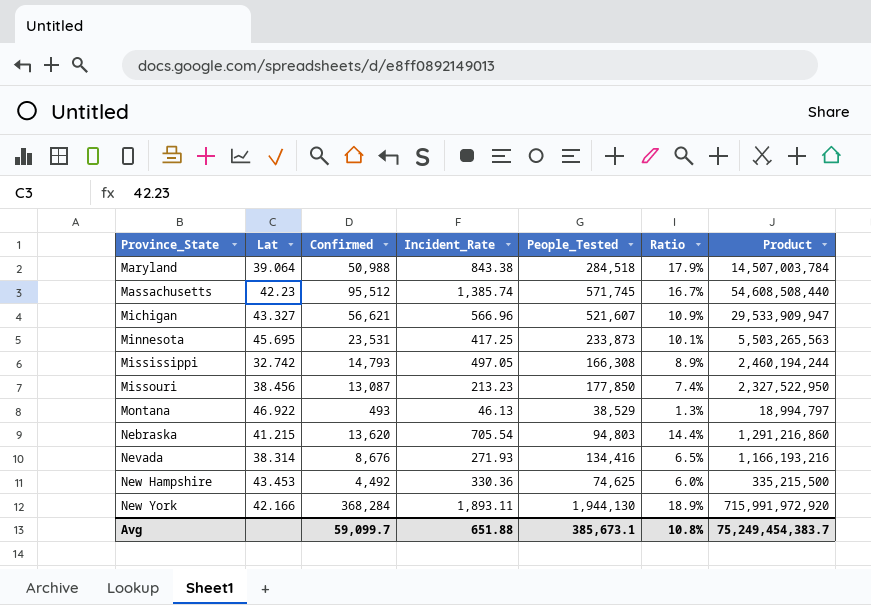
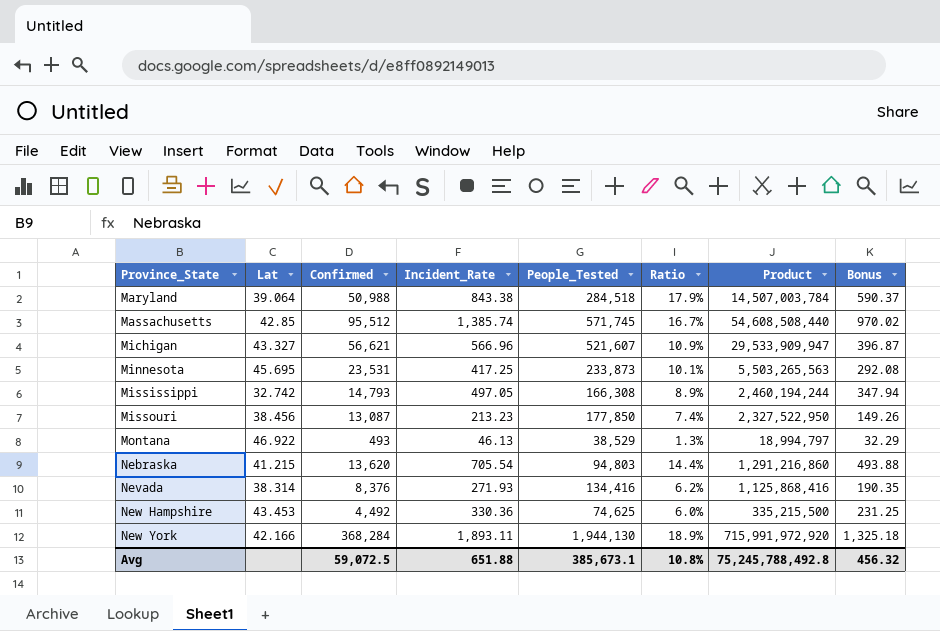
column Bonus | formula: none -> [Incident_Rate] * 0.7
Massachusetts | Lat: 42.23 -> 42.85
Nevada | Confirmed: 8,676 -> 8,376
Nevada | Ratio: 6.5% -> 6.2%
Nevada | Product: 1,166,193,216 -> 1,125,868,416
Avg | Confirmed: 59,099.7 -> 59,072.5
Avg | Product: 75,249,454,383.7 -> 75,245,788,492.8

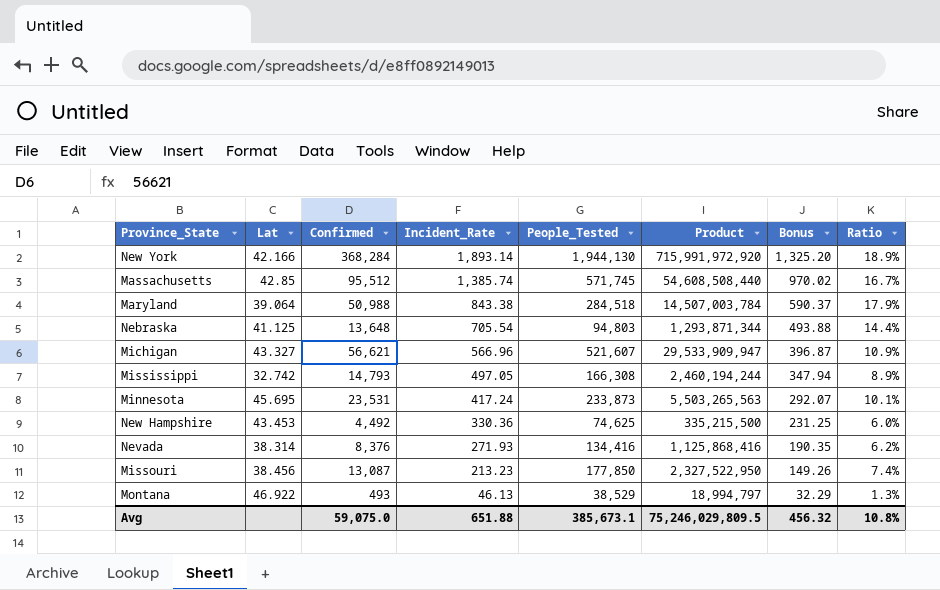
row order: Province_State ascending -> Incident_Rate descending
column Ratio | position: 6 -> 8
New York | Incident_Rate: 1,893.11 -> 1,893.14
New York | Bonus: 1,325.18 -> 1,325.20
Nebraska | Lat: 41.215 -> 41.125
Nebraska | Confirmed: 13,620 -> 13,648
Nebraska | Product: 1,291,216,860 -> 1,293,871,344
Minnesota | Incident_Rate: 417.25 -> 417.24
Minnesota | Bonus: 292.08 -> 292.07
Avg | Confirmed: 59,072.5 -> 59,075.0
Avg | Product: 75,245,788,492.8 -> 75,246,029,809.5

